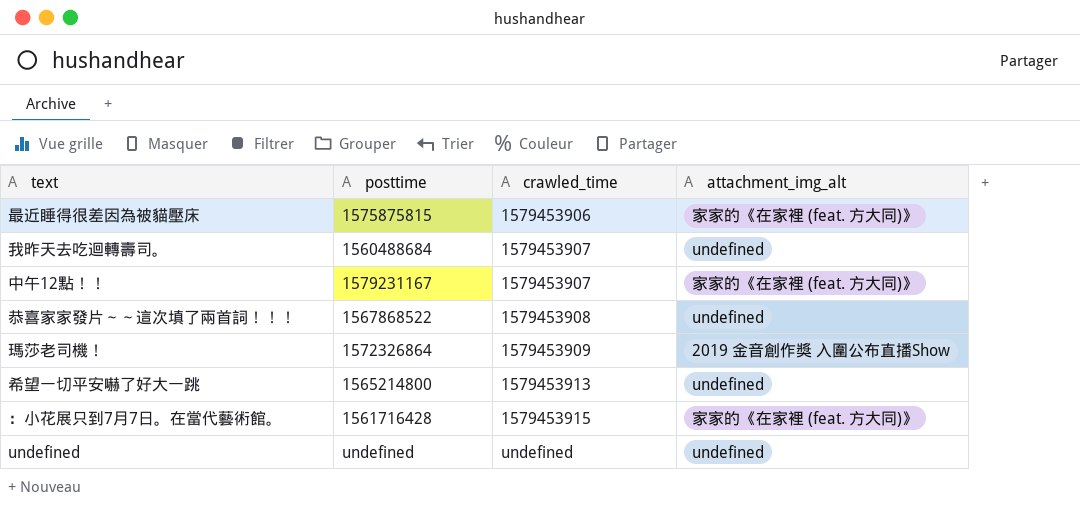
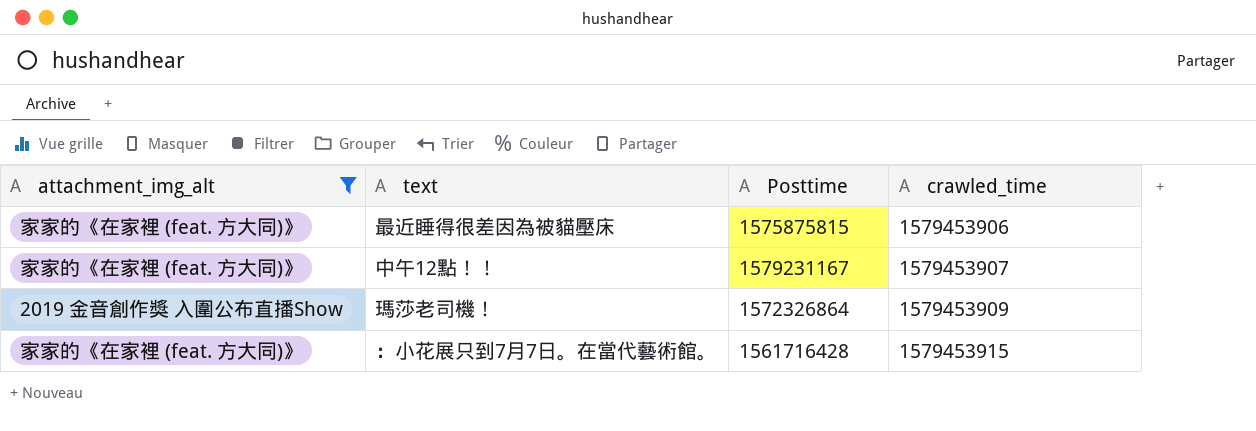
filter: none -> attachment_img_alt != undefined
column attachment_img_alt | position: 4 -> 1
column name: posttime -> Posttime

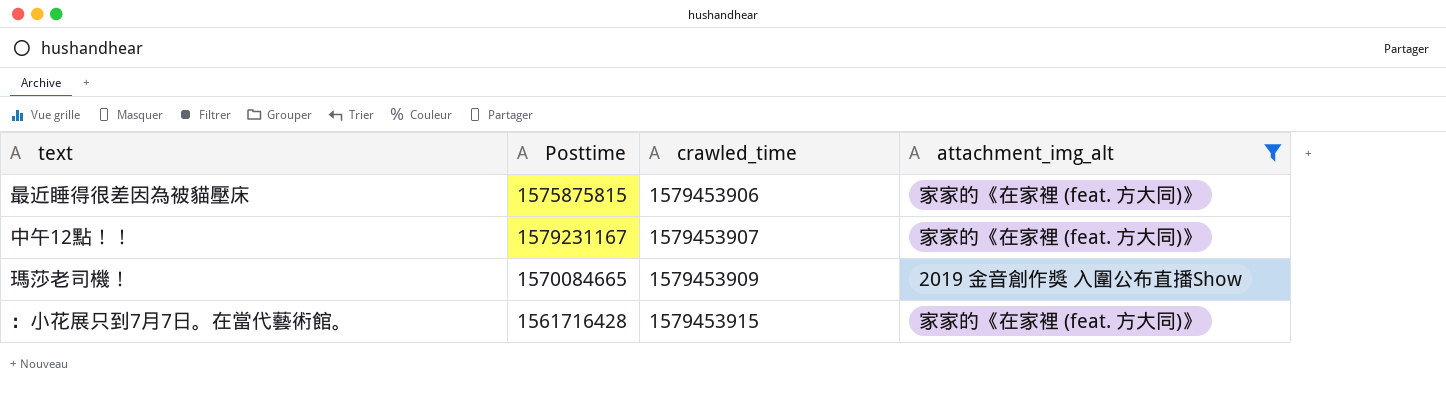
column attachment_img_alt | position: 1 -> 4
瑪莎老司機！ | Posttime: 1572326864 -> 1570084665

